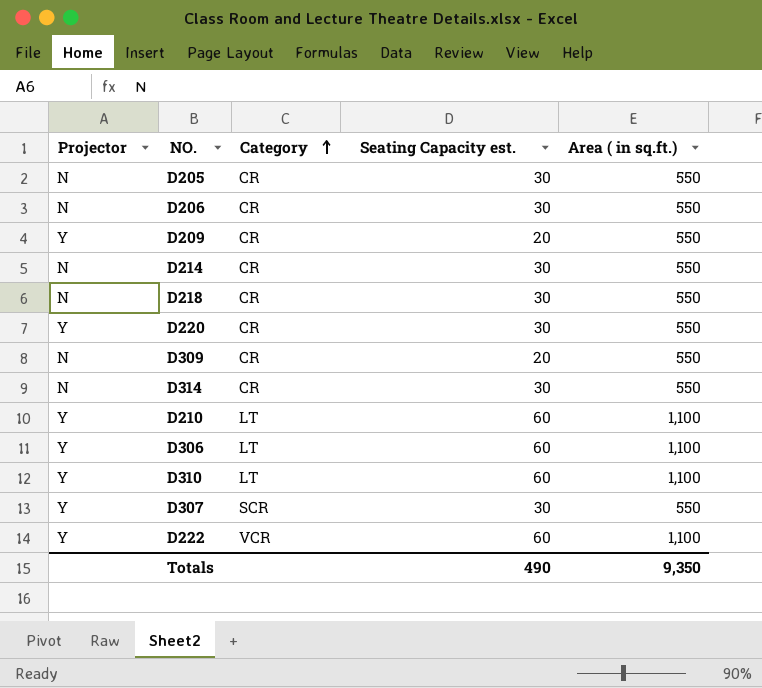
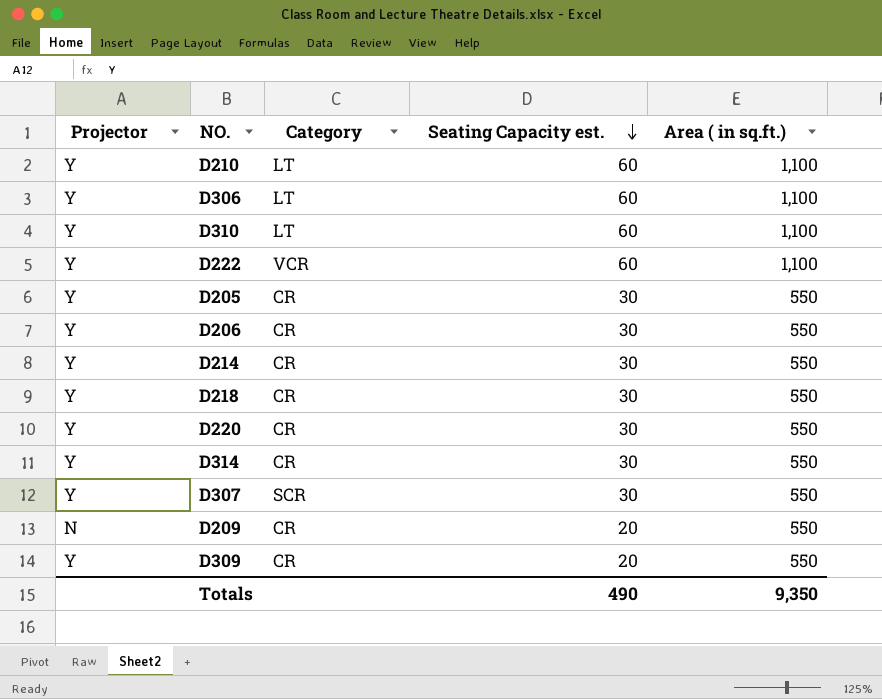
row order: Category ascending -> Seating Capacity est. descending
D205 | Projector: N -> Y
D206 | Projector: N -> Y
D214 | Projector: N -> Y
D218 | Projector: N -> Y
D314 | Projector: N -> Y
D209 | Projector: Y -> N
D309 | Projector: N -> Y

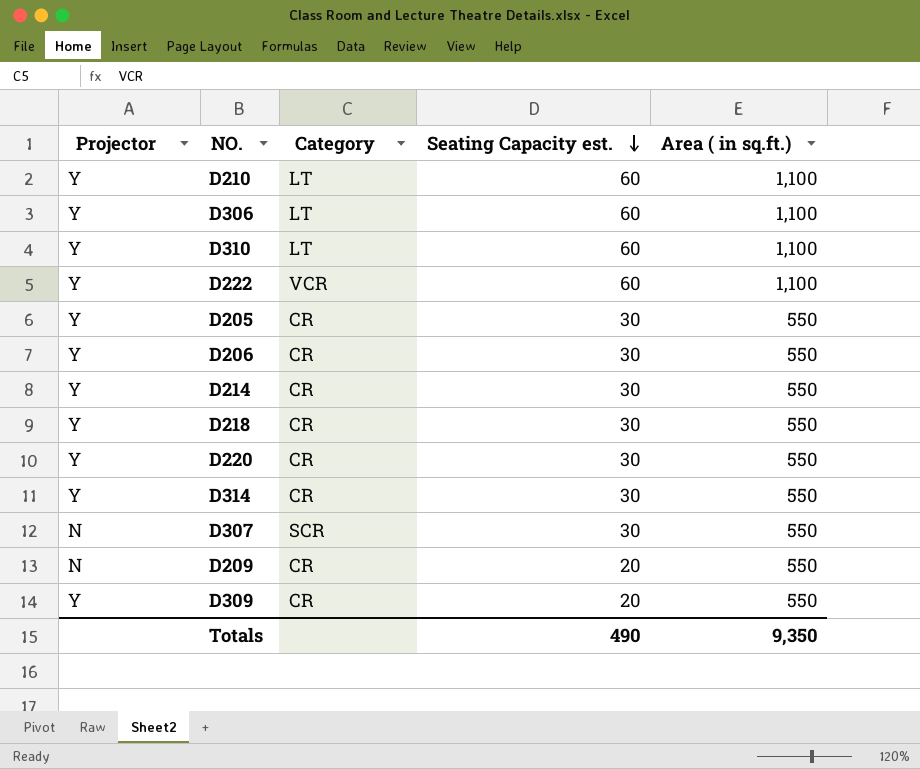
D307 | Projector: Y -> N

